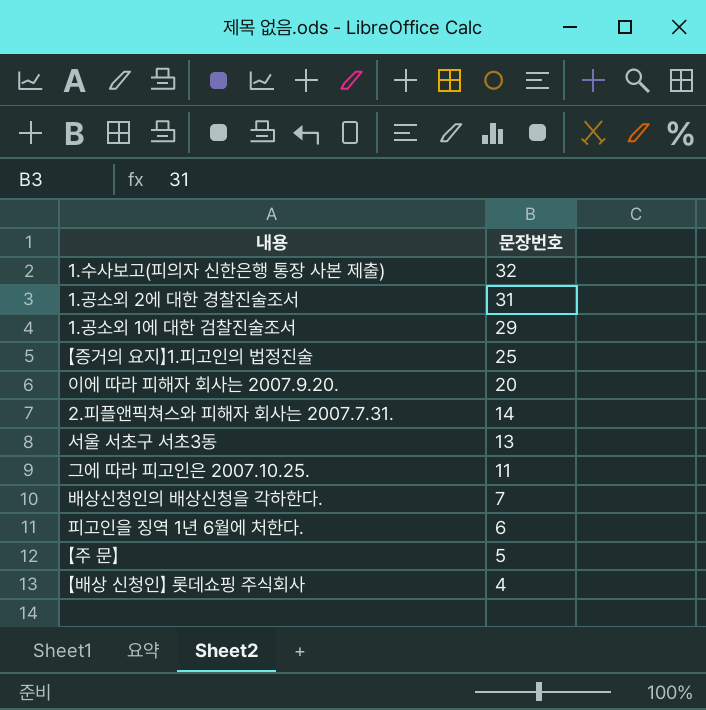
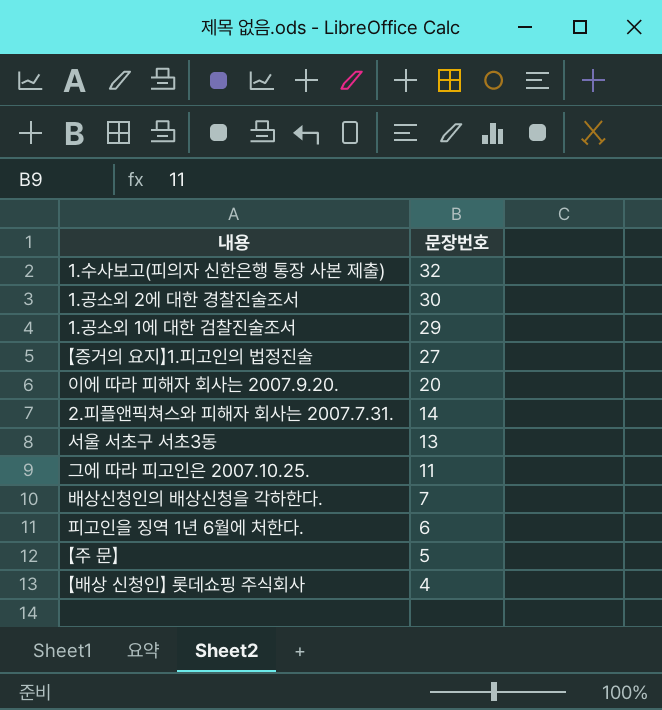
1.공소외 2에 대한 경찰진술조서 | 문장번호: 31 -> 30
【증거의 요지】1.피고인의 법정진술 | 문장번호: 25 -> 27

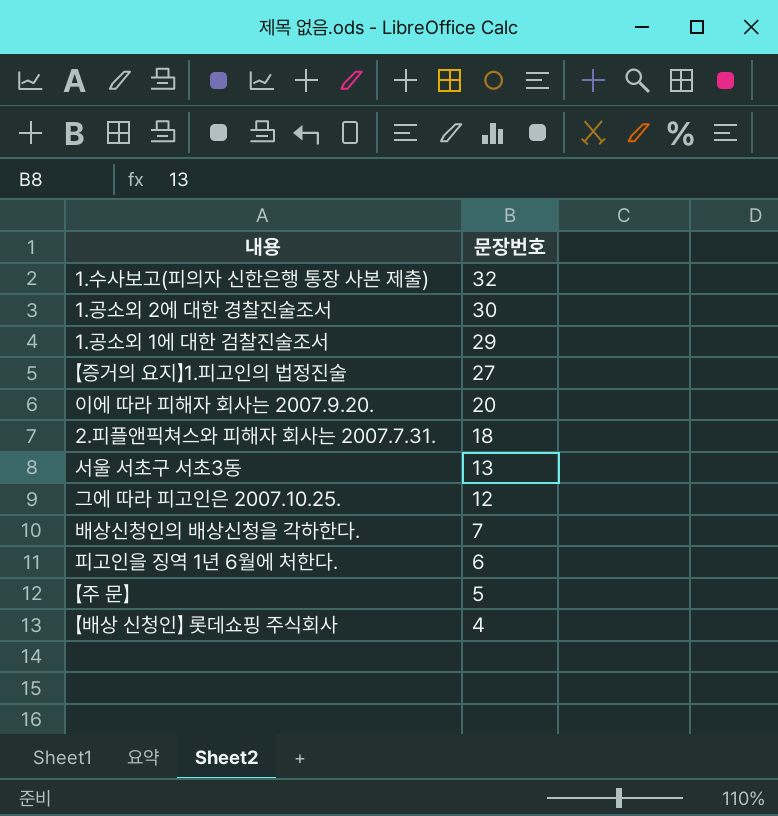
2.피플앤픽쳐스와 피해자 회사는 2007.7.31. | 문장번호: 14 -> 18
그에 따라 피고인은 2007.10.25. | 문장번호: 11 -> 12

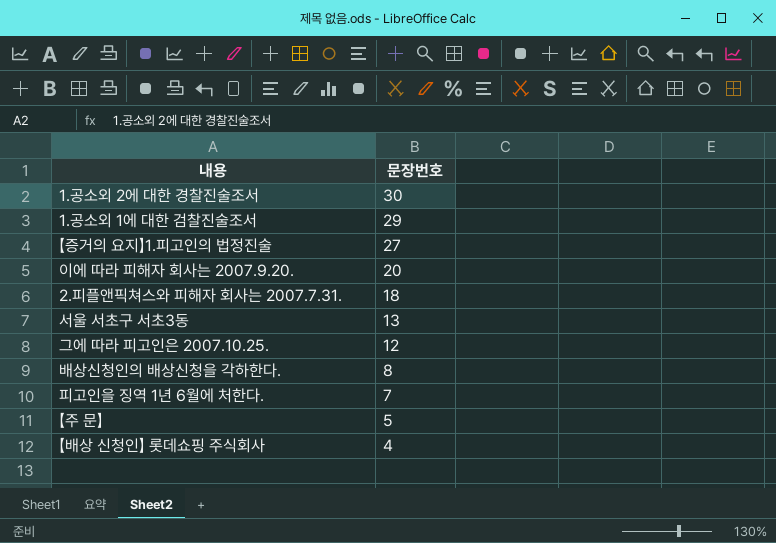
row 1.수사보고(피의자 신한은행 통장 사본 제출): 32 -> none
배상신청인의 배상신청을 각하한다. | 문장번호: 7 -> 8
피고인을 징역 1년 6월에 처한다. | 문장번호: 6 -> 7

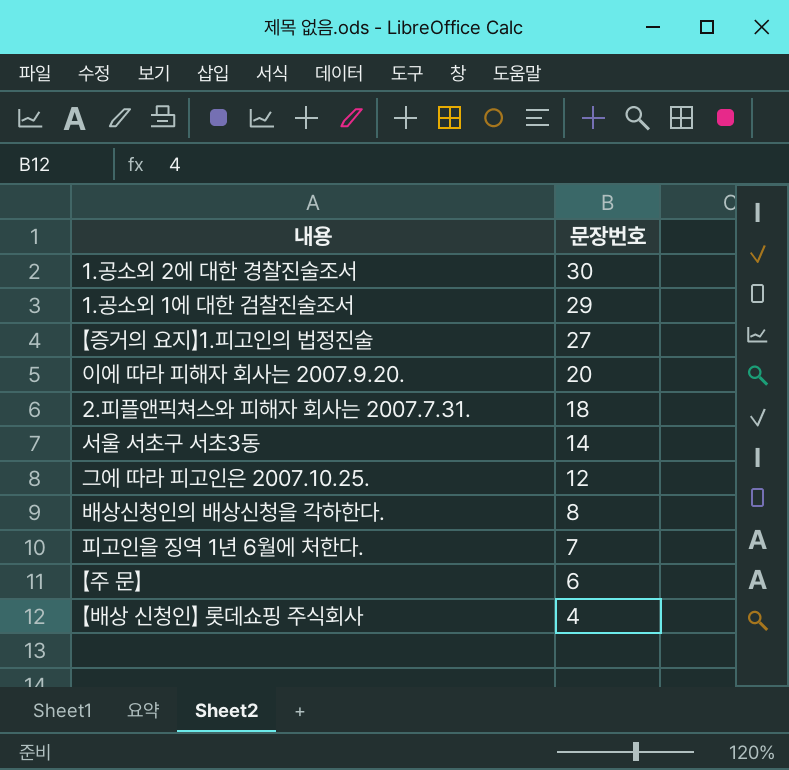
서울 서초구 서초3동 | 문장번호: 13 -> 14
【주 문】 | 문장번호: 5 -> 6

